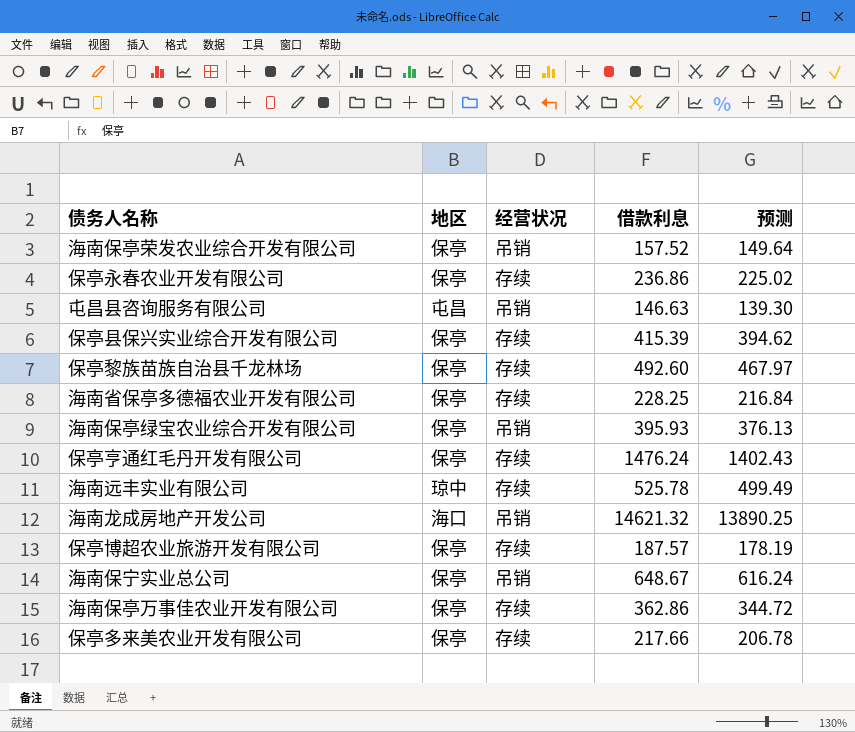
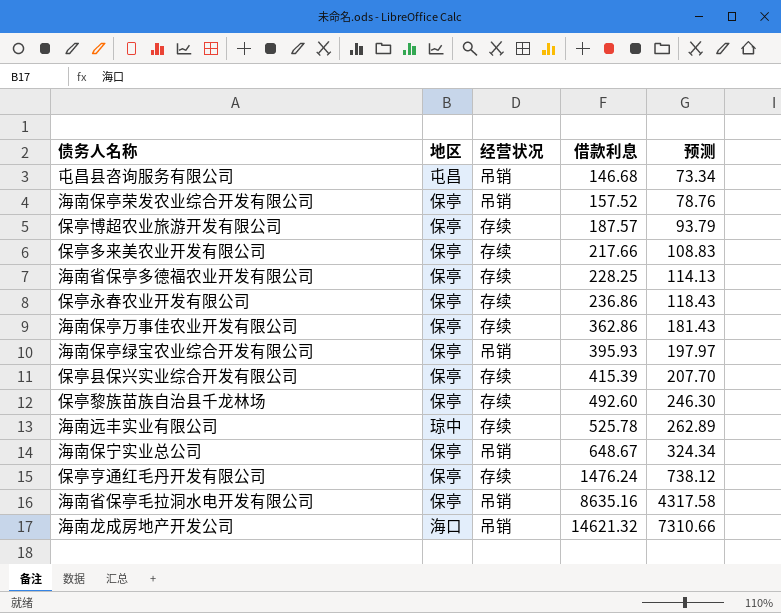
row order: none -> 借款利息 ascending
column 预测 | formula: [借款利息] * 0.95 -> [借款利息] * 0.5
屯昌县咨询服务有限公司 | 借款利息: 146.63 -> 146.68
row 海南省保亭毛拉洞水电开发有限公司: none -> 保亭 | 吊销 | 8635.16 | 4317.58

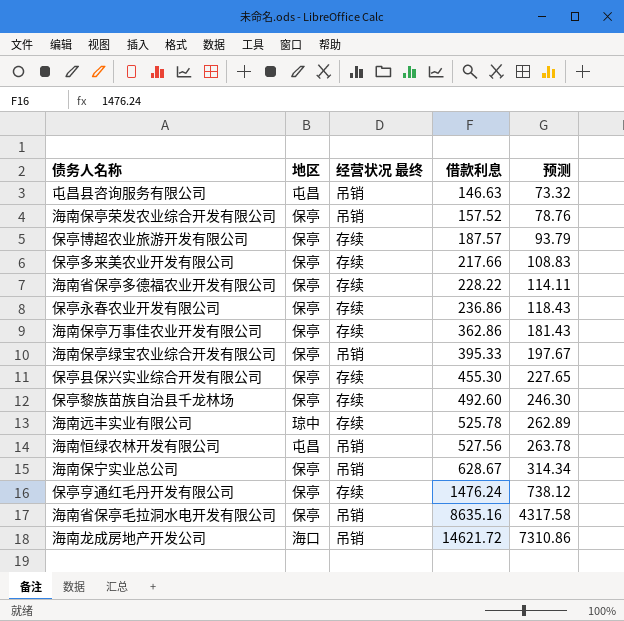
column name: 经营状况 -> 经营状况 最终
屯昌县咨询服务有限公司 | 借款利息: 146.68 -> 146.63
屯昌县咨询服务有限公司 | 预测: 73.34 -> 73.32
海南省保亭多德福农业开发有限公司 | 借款利息: 228.25 -> 228.22
海南省保亭多德福农业开发有限公司 | 预测: 114.13 -> 114.11
海南保亭绿宝农业综合开发有限公司 | 借款利息: 395.93 -> 395.33
海南保亭绿宝农业综合开发有限公司 | 预测: 197.97 -> 197.67
保亭县保兴实业综合开发有限公司 | 借款利息: 415.39 -> 455.30
保亭县保兴实业综合开发有限公司 | 预测: 207.70 -> 227.65
row 海南恒绿农林开发有限公司: none -> 屯昌 | 吊销 | 527.56 | 263.78
海南保宁实业总公司 | 借款利息: 648.67 -> 628.67
海南保宁实业总公司 | 预测: 324.34 -> 314.34
海南龙成房地产开发公司 | 借款利息: 14621.32 -> 14621.72
海南龙成房地产开发公司 | 预测: 7310.66 -> 7310.86

